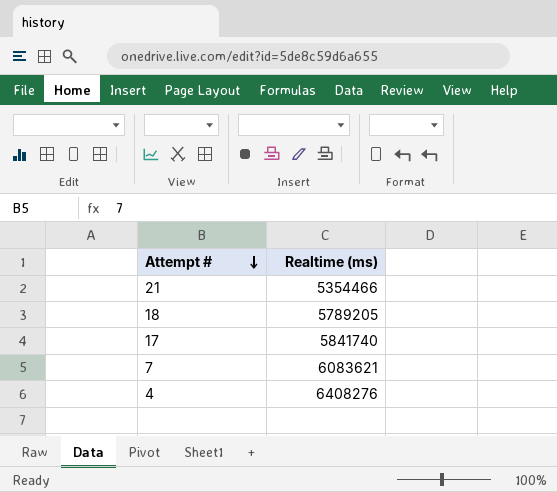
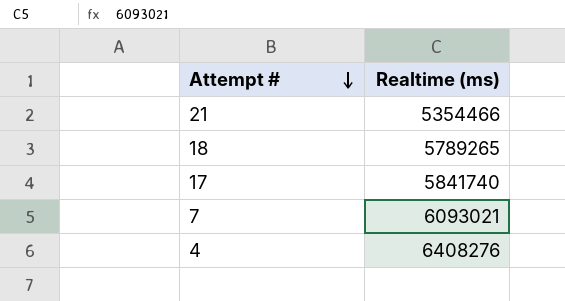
18 | Realtime (ms): 5789205 -> 5789265
7 | Realtime (ms): 6083621 -> 6093021

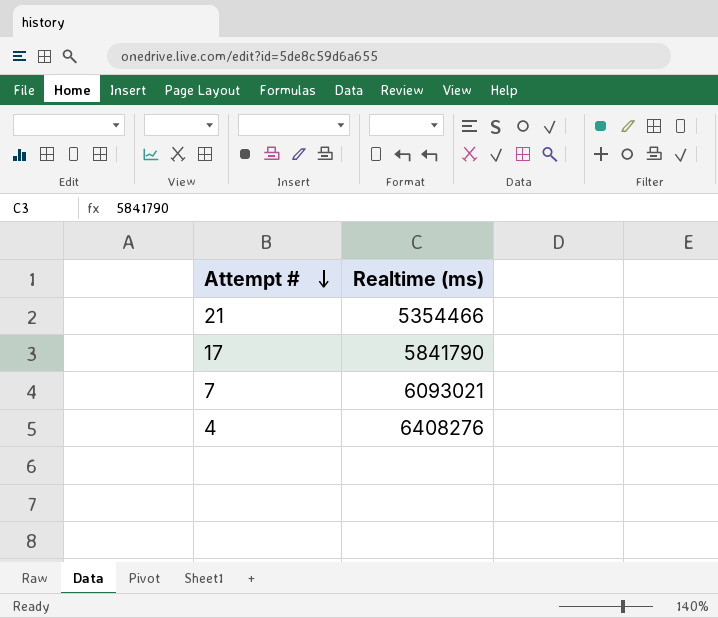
row 18: 5789265 -> none
17 | Realtime (ms): 5841740 -> 5841790

